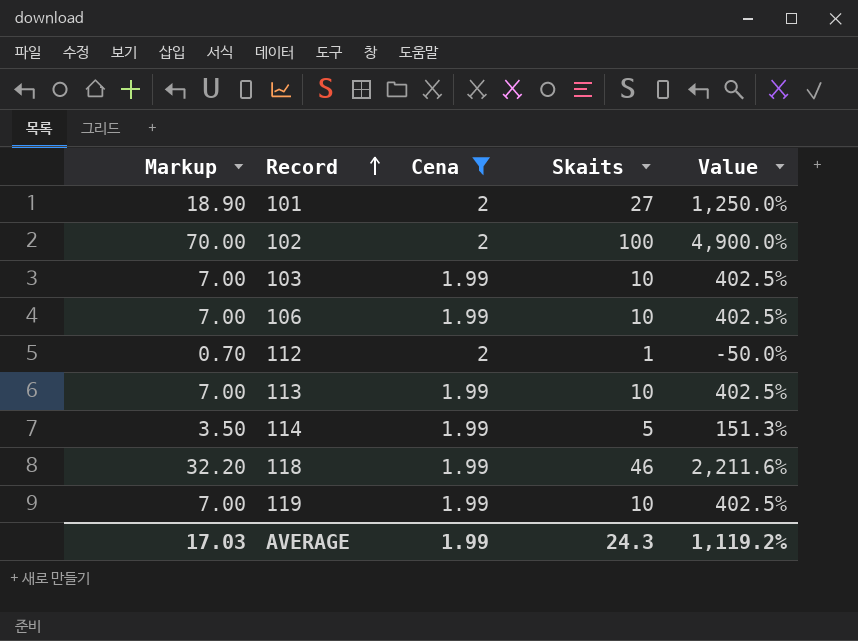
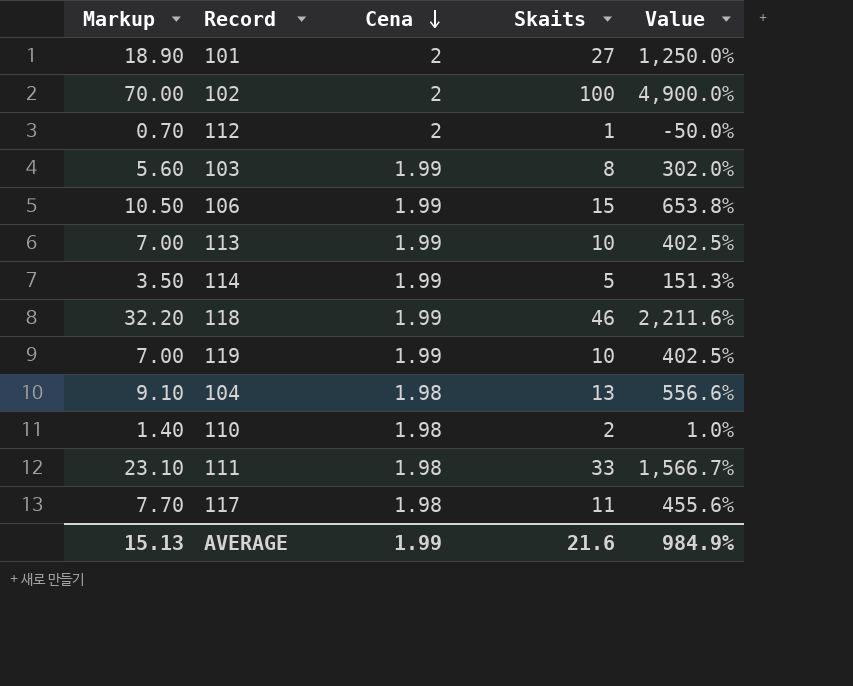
filter: Cena != 1.98 -> none
row order: Record ascending -> Cena descending
103 | Markup: 7.00 -> 5.60
103 | Skaits: 10 -> 8
103 | Value: 402.5% -> 302.0%
106 | Markup: 7.00 -> 10.50
106 | Skaits: 10 -> 15
106 | Value: 402.5% -> 653.8%
AVERAGE | Markup: 17.03 -> 15.13
AVERAGE | Skaits: 24.3 -> 21.6
AVERAGE | Value: 1,119.2% -> 984.9%

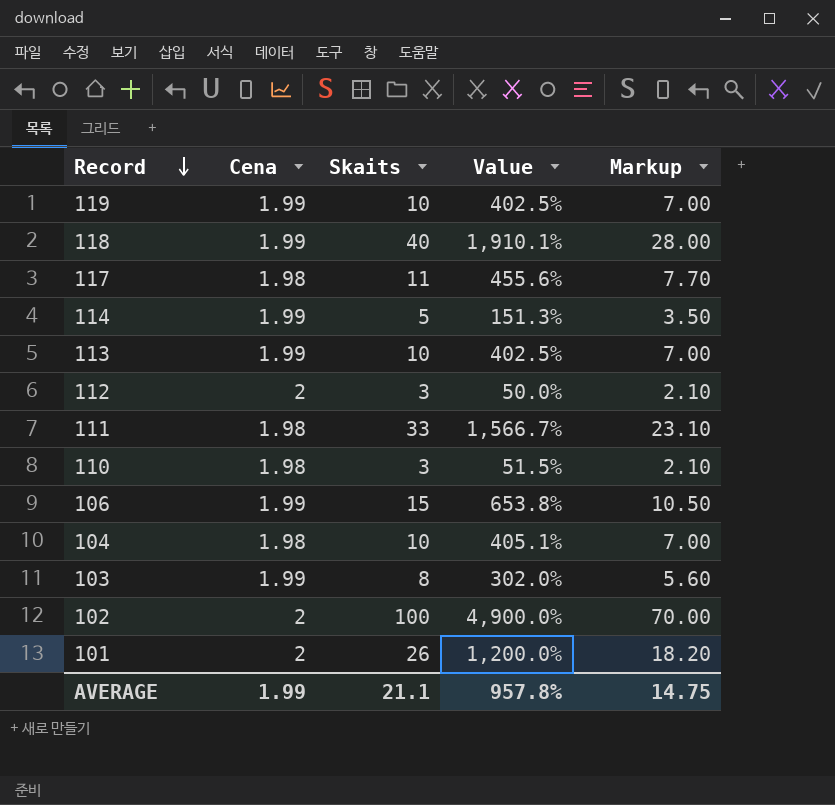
row order: Cena descending -> Record descending
column Markup | position: 1 -> 5
118 | Skaits: 46 -> 40
118 | Value: 2,211.6% -> 1,910.1%
118 | Markup: 32.20 -> 28.00
112 | Skaits: 1 -> 3
112 | Value: -50.0% -> 50.0%
112 | Markup: 0.70 -> 2.10
110 | Skaits: 2 -> 3
110 | Value: 1.0% -> 51.5%
110 | Markup: 1.40 -> 2.10
104 | Skaits: 13 -> 10
104 | Value: 556.6% -> 405.1%
104 | Markup: 9.10 -> 7.00
101 | Skaits: 27 -> 26
101 | Value: 1,250.0% -> 1,200.0%
101 | Markup: 18.90 -> 18.20
AVERAGE | Skaits: 21.6 -> 21.1
AVERAGE | Value: 984.9% -> 957.8%
AVERAGE | Markup: 15.13 -> 14.75

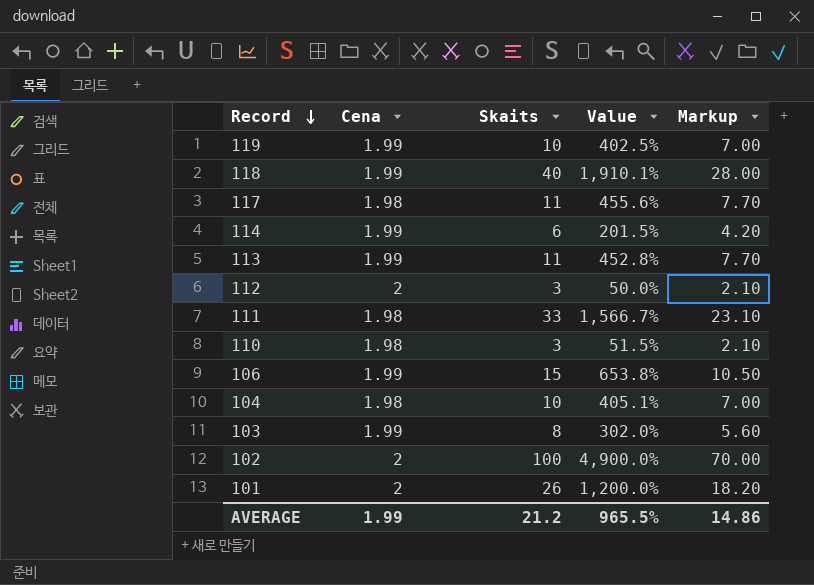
114 | Skaits: 5 -> 6
114 | Value: 151.3% -> 201.5%
114 | Markup: 3.50 -> 4.20
113 | Skaits: 10 -> 11
113 | Value: 402.5% -> 452.8%
113 | Markup: 7.00 -> 7.70
AVERAGE | Skaits: 21.1 -> 21.2
AVERAGE | Value: 957.8% -> 965.5%
AVERAGE | Markup: 14.75 -> 14.86

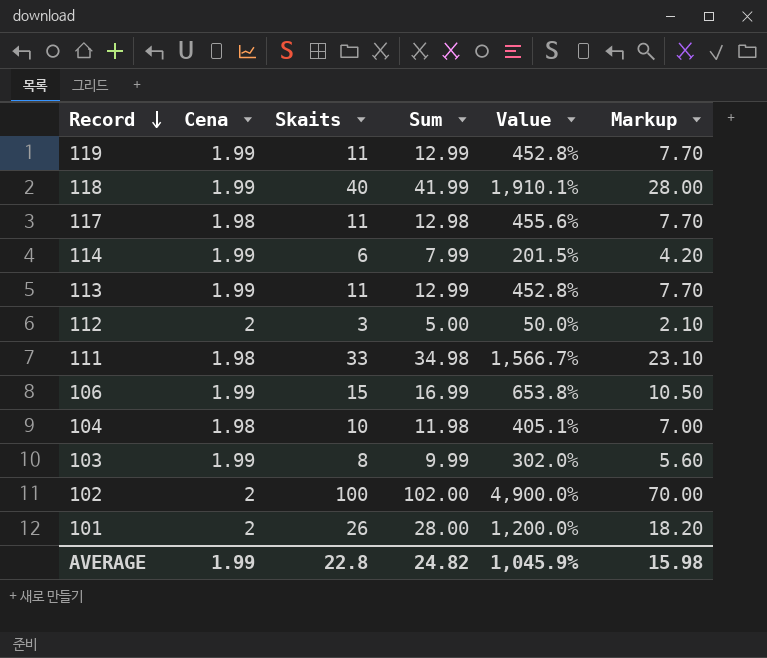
column Sum | formula: none -> [Cena] + [Skaits]
row 110: 1.98 | 3 | 51.5% | 2.10 -> none
119 | Skaits: 10 -> 11
119 | Value: 402.5% -> 452.8%
119 | Markup: 7.00 -> 7.70
AVERAGE | Skaits: 21.2 -> 22.8
AVERAGE | Value: 965.5% -> 1,045.9%
AVERAGE | Markup: 14.86 -> 15.98

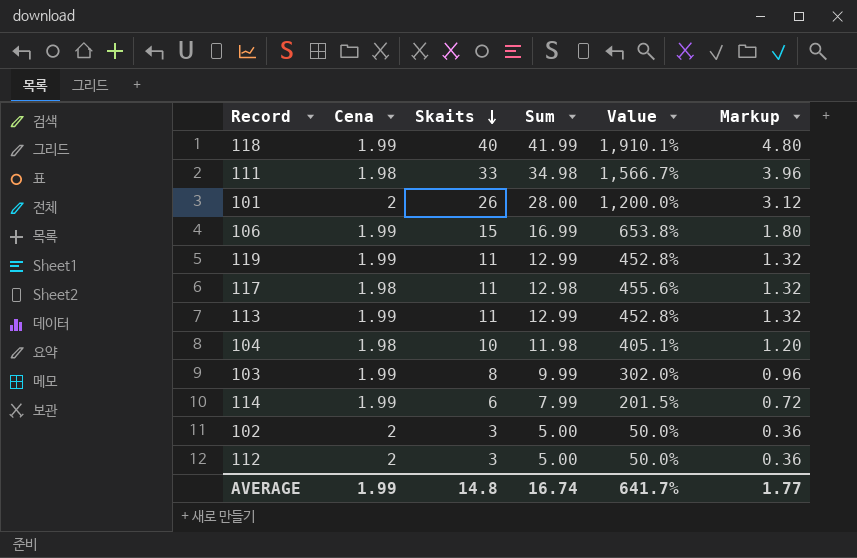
row order: Record descending -> Skaits descending
column Markup | formula: [Skaits] * 0.7 -> [Skaits] * 0.12
102 | Skaits: 100 -> 3
102 | Sum: 102.00 -> 5.00
102 | Value: 4,900.0% -> 50.0%
AVERAGE | Skaits: 22.8 -> 14.8
AVERAGE | Sum: 24.82 -> 16.74
AVERAGE | Value: 1,045.9% -> 641.7%
AVERAGE | Markup: 15.98 -> 1.77

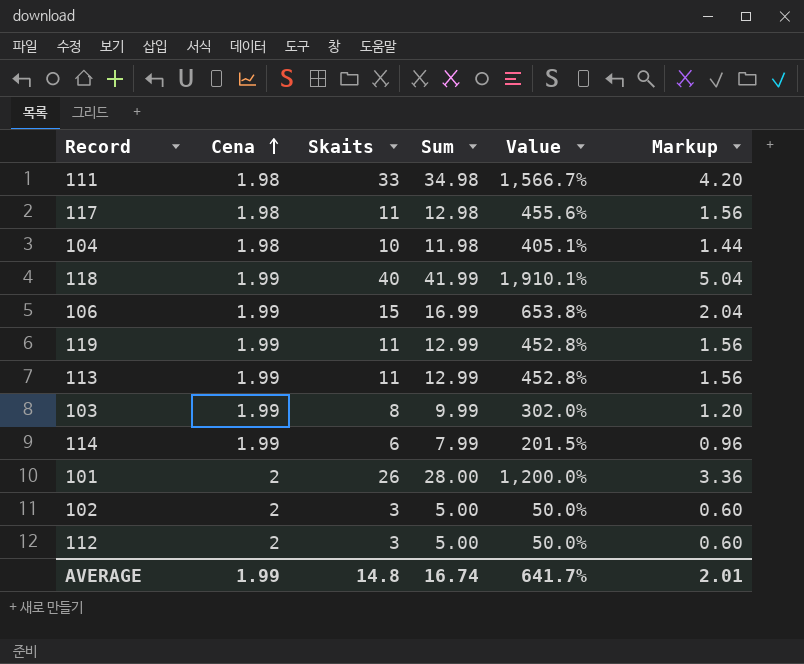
row order: Skaits descending -> Cena ascending
column Markup | formula: [Skaits] * 0.12 -> [Sum] * 0.12
AVERAGE | Markup: 1.77 -> 2.01

